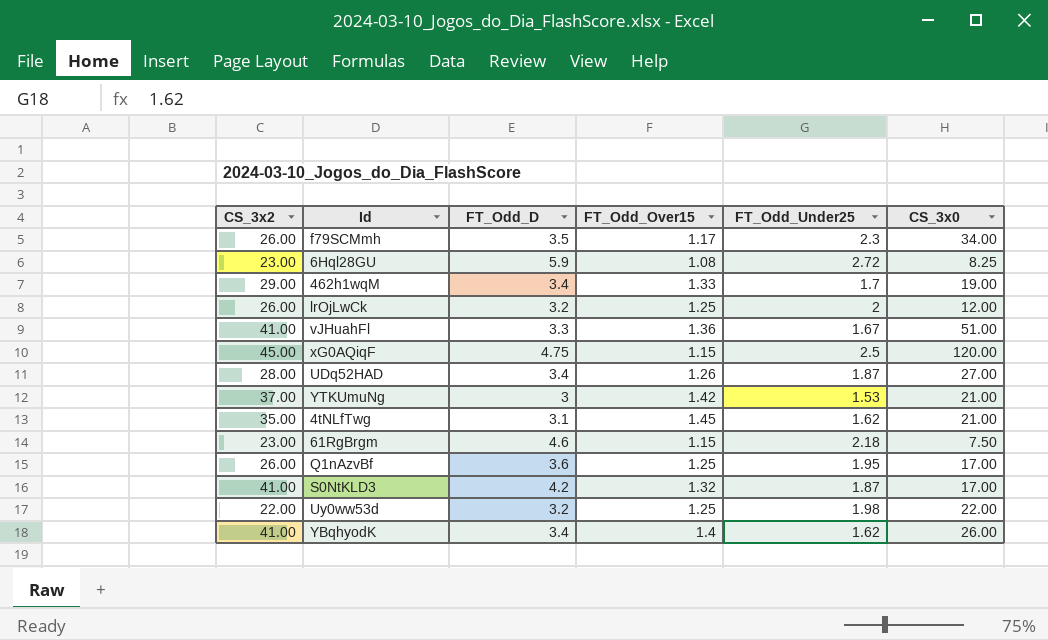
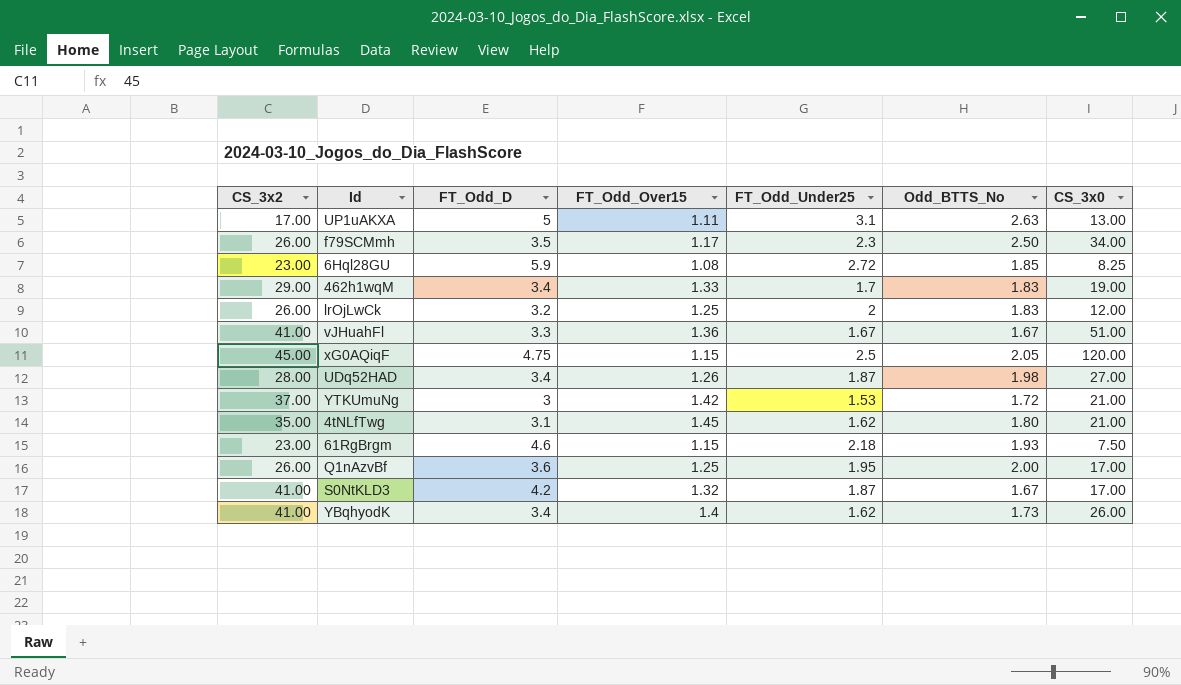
column Odd_BTTS_No | position: none -> 6
row Uy0ww53d: 22.00 | 3.2 | 1.25 | 1.98 | 22.00 -> none
row UP1uAKXA: none -> 17.00 | 5 | 1.11 | 3.1 | 2.63 | 13.00

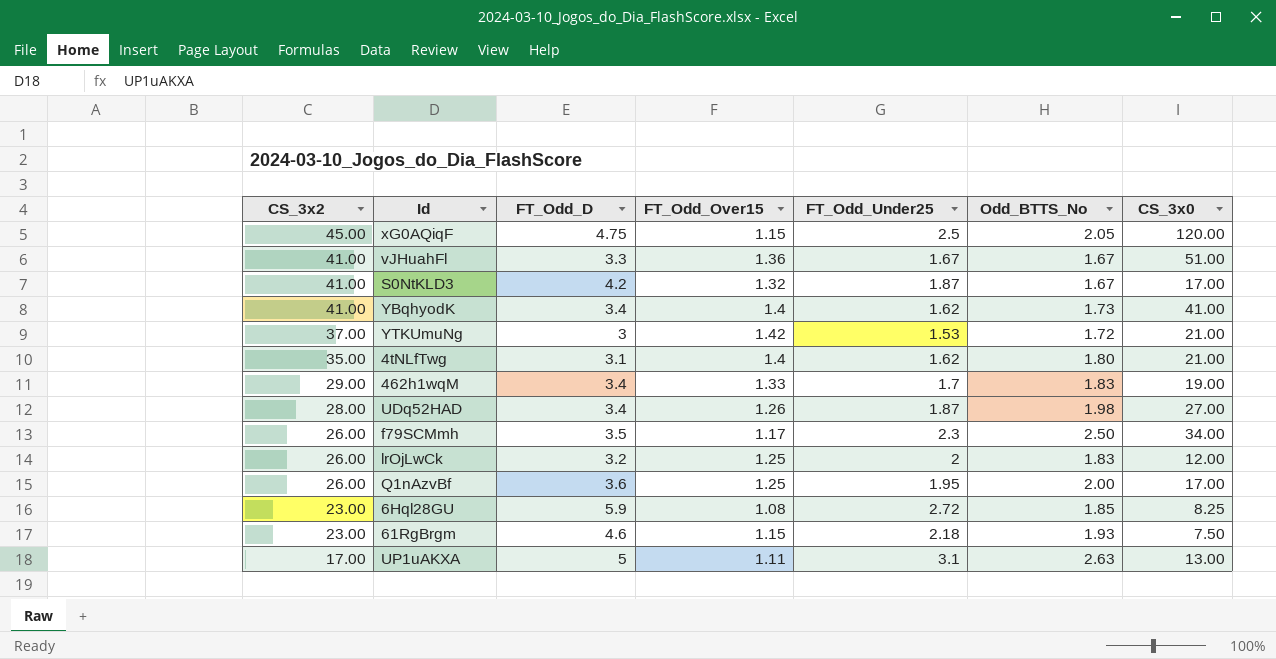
row order: none -> CS_3x2 descending
YBqhyodK | CS_3x0: 26.00 -> 41.00
4tNLfTwg | FT_Odd_Over15: 1.45 -> 1.4

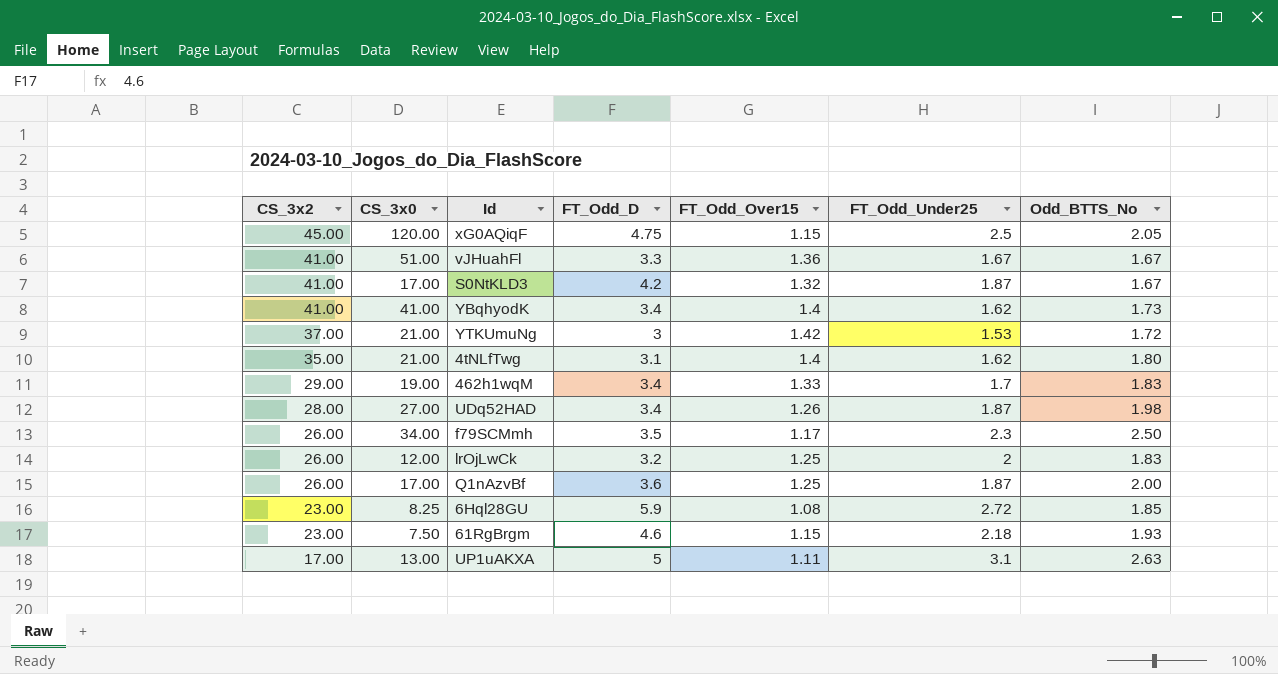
column CS_3x0 | position: 7 -> 2
Q1nAzvBf | FT_Odd_Under25: 1.95 -> 1.87

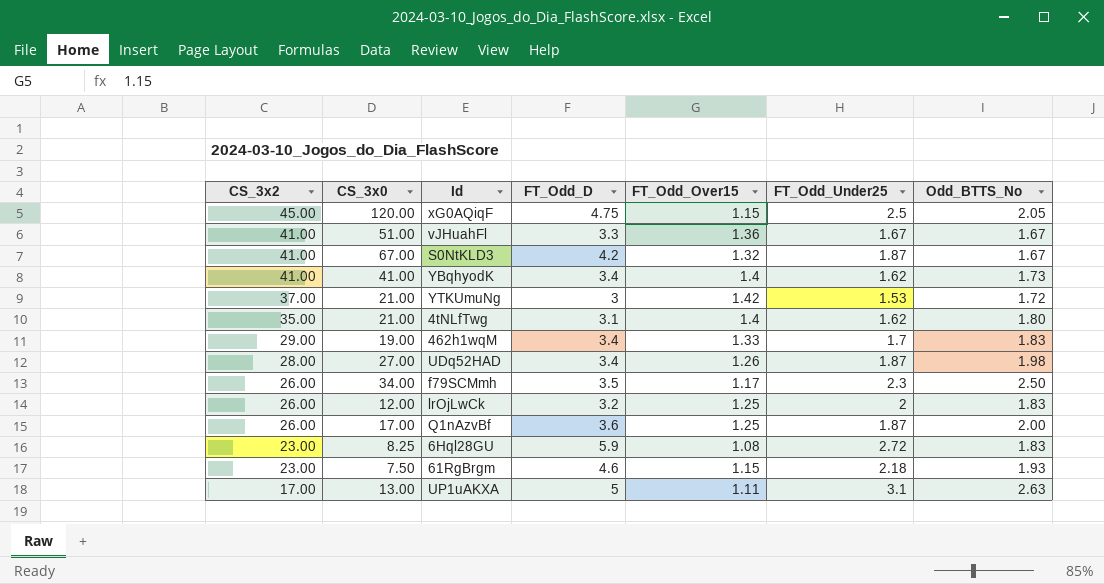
S0NtKLD3 | CS_3x0: 17.00 -> 67.00
6Hql28GU | Odd_BTTS_No: 1.85 -> 1.83

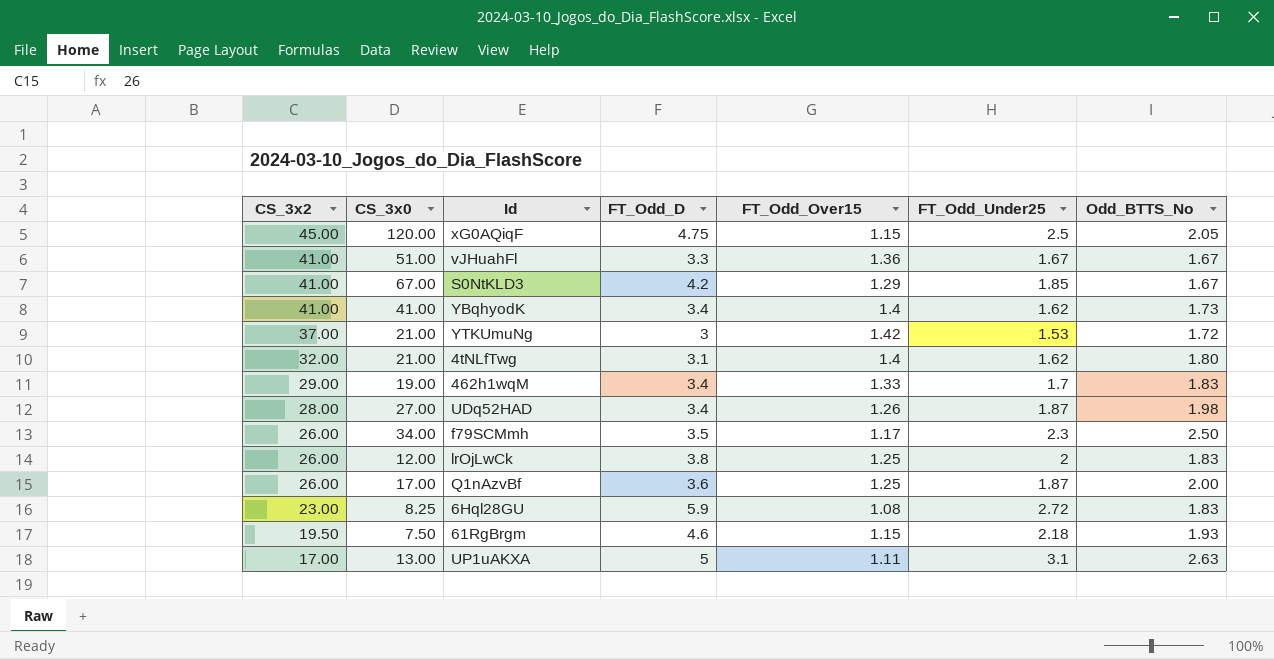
S0NtKLD3 | FT_Odd_Over15: 1.32 -> 1.29
S0NtKLD3 | FT_Odd_Under25: 1.87 -> 1.85
4tNLfTwg | CS_3x2: 35.00 -> 32.00
lrOjLwCk | FT_Odd_D: 3.2 -> 3.8
61RgBrgm | CS_3x2: 23.00 -> 19.50

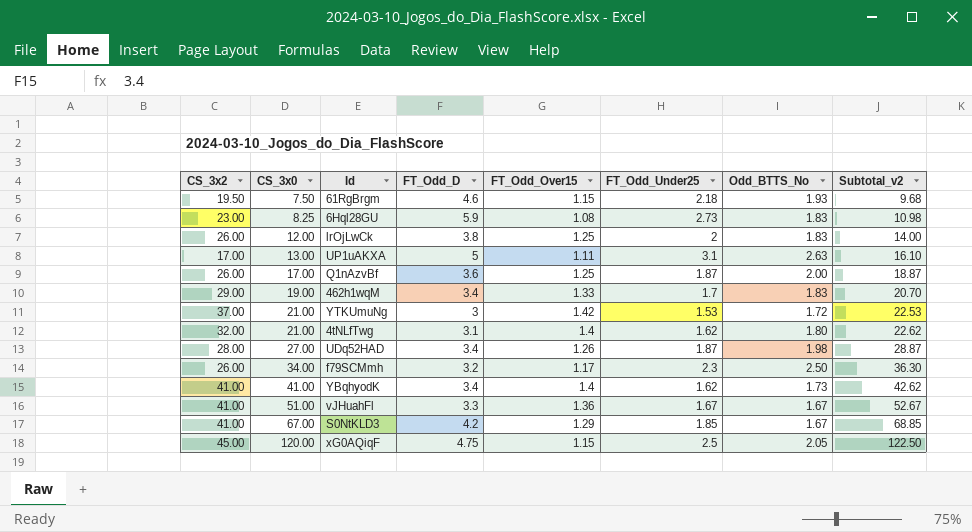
row order: CS_3x2 descending -> CS_3x0 ascending
column Subtotal_v2 | formula: none -> [CS_3x0] + [FT_Odd_Under25]
6Hql28GU | FT_Odd_Under25: 2.72 -> 2.73
f79SCMmh | FT_Odd_D: 3.5 -> 3.2

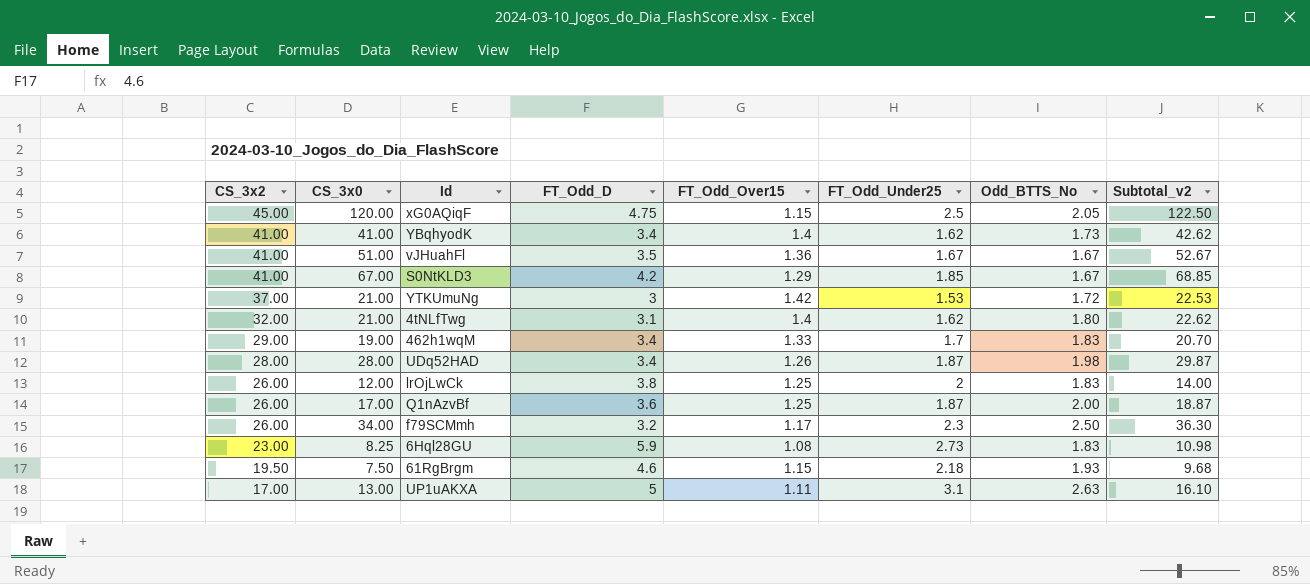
row order: CS_3x0 ascending -> CS_3x2 descending
vJHuahFl | FT_Odd_D: 3.3 -> 3.5
UDq52HAD | CS_3x0: 27.00 -> 28.00
UDq52HAD | Subtotal_v2: 28.87 -> 29.87

